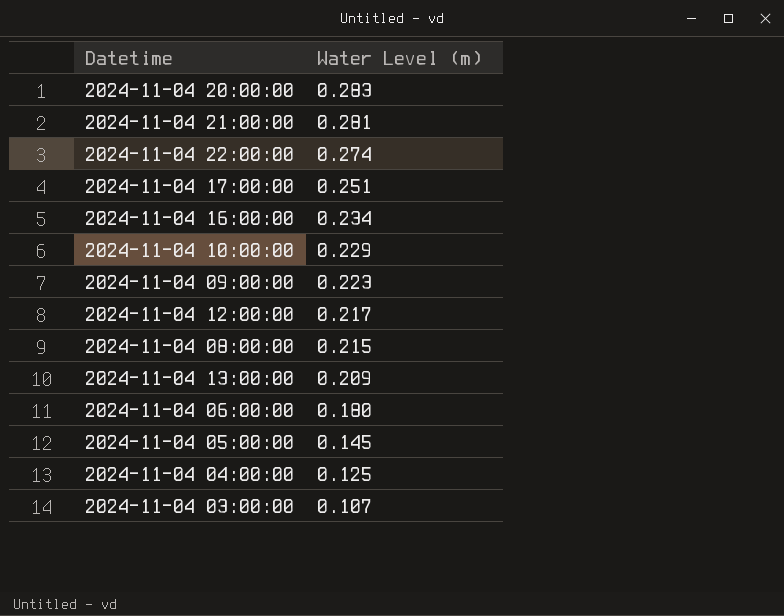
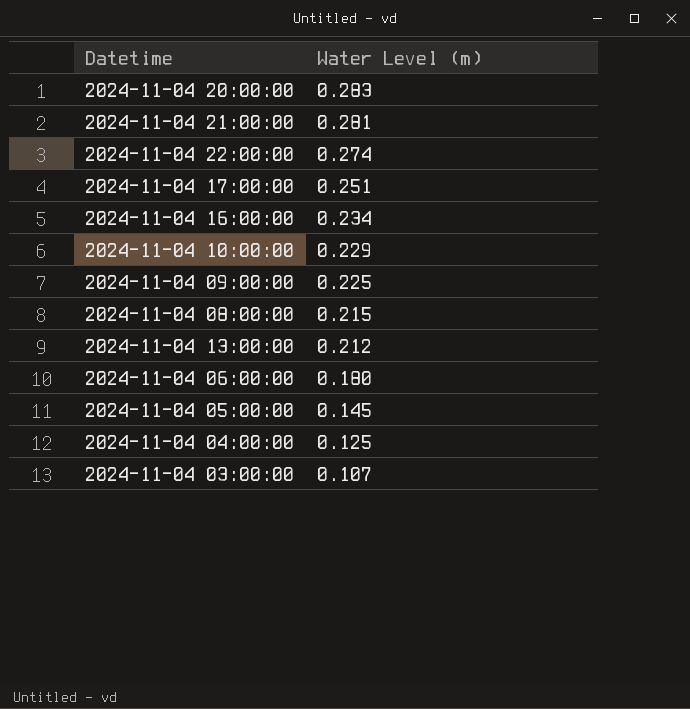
row 2024-11-04 12:00:00: 0.217 -> none
2024-11-04 09:00:00 | Water Level (m): 0.223 -> 0.225
2024-11-04 13:00:00 | Water Level (m): 0.209 -> 0.212

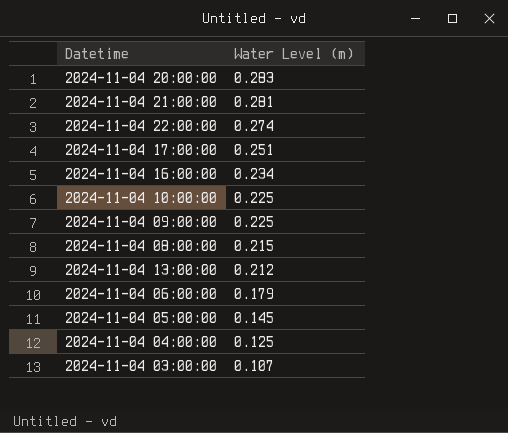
2024-11-04 10:00:00 | Water Level (m): 0.229 -> 0.225
2024-11-04 06:00:00 | Water Level (m): 0.180 -> 0.179

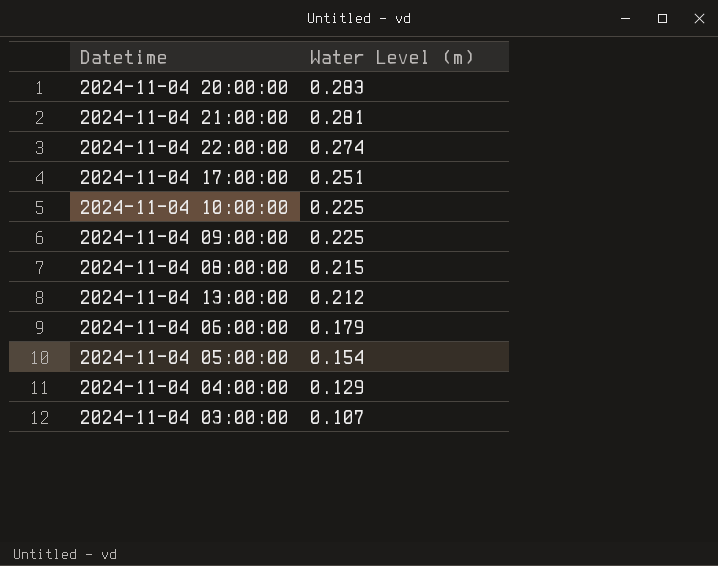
row 2024-11-04 16:00:00: 0.234 -> none
2024-11-04 05:00:00 | Water Level (m): 0.145 -> 0.154
2024-11-04 04:00:00 | Water Level (m): 0.125 -> 0.129

